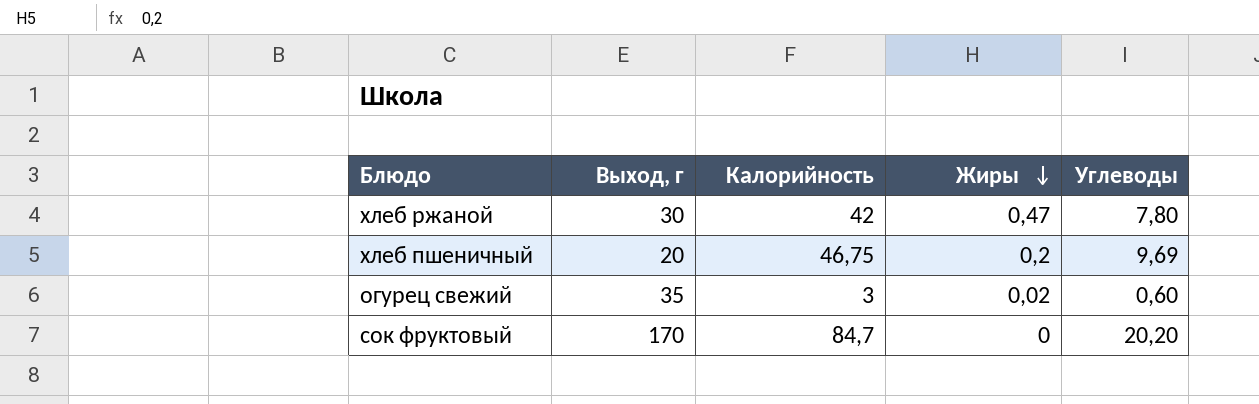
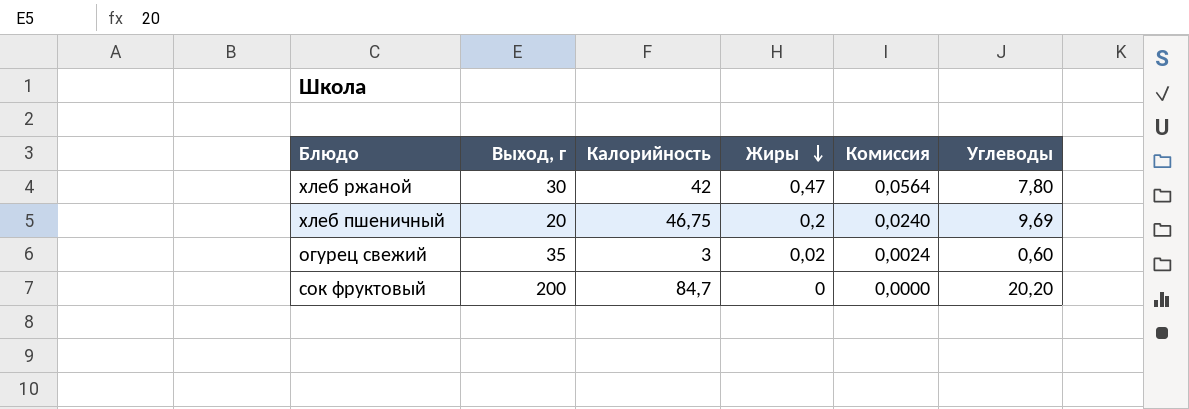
column Комиссия | formula: none -> [Жиры] * 0,12
сок фруктовый | Выход, г: 170 -> 200

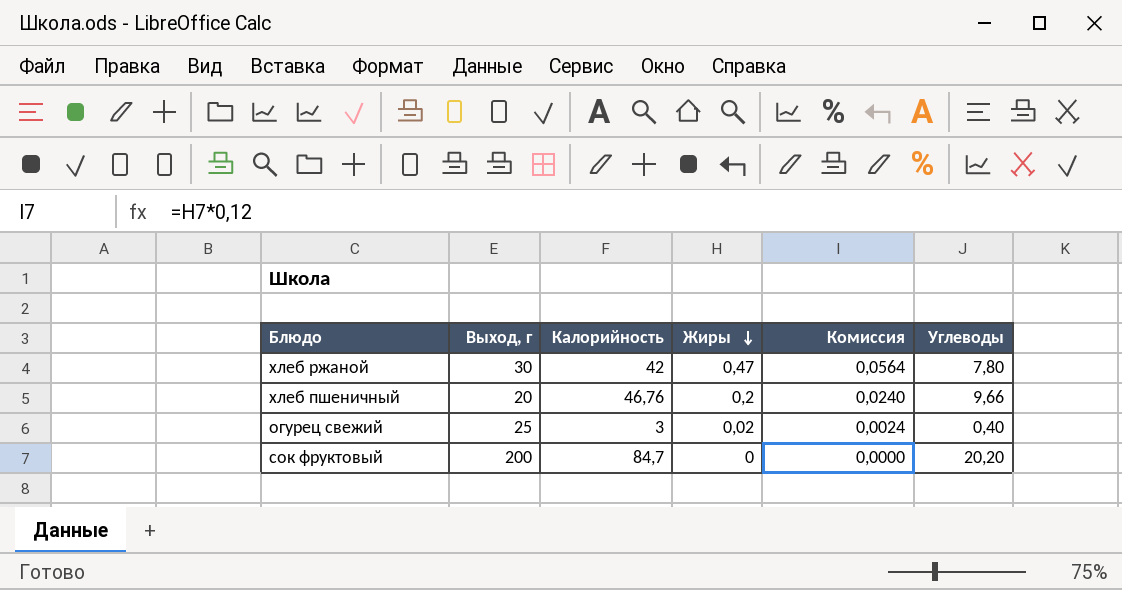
хлеб пшеничный | Калорийность: 46,75 -> 46,76
хлеб пшеничный | Углеводы: 9,69 -> 9,66
огурец свежий | Выход, г: 35 -> 25
огурец свежий | Углеводы: 0,60 -> 0,40

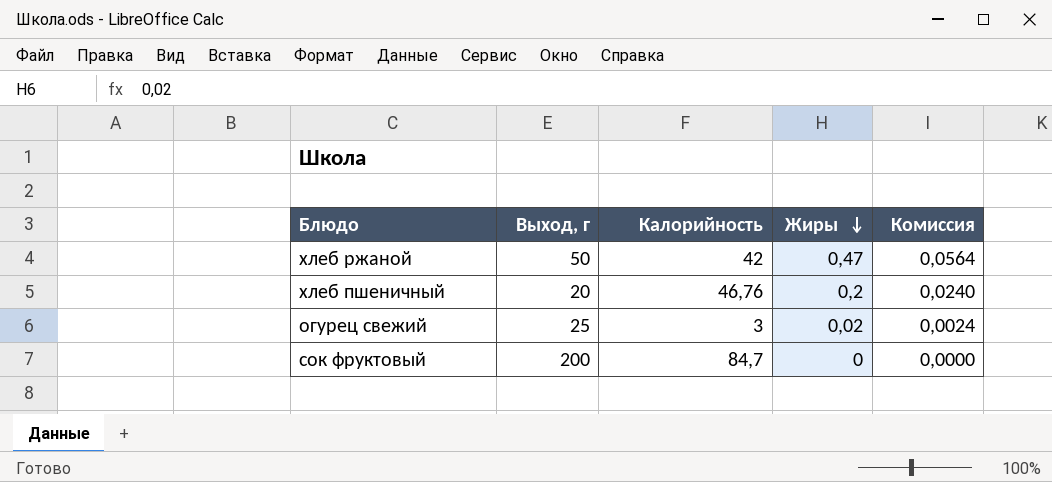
column Углеводы | position: 6 -> none
хлеб ржаной | Выход, г: 30 -> 50

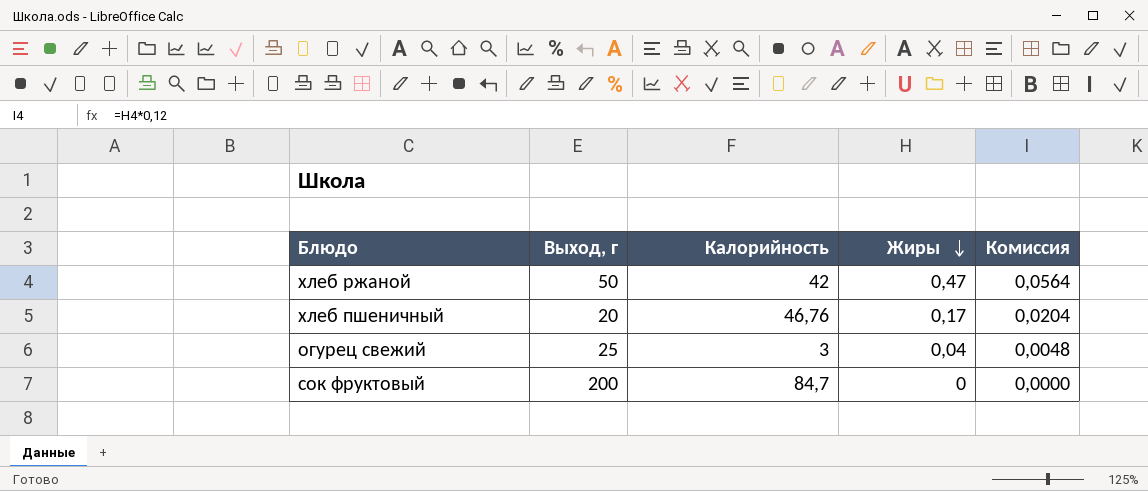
хлеб пшеничный | Жиры: 0,2 -> 0,17
хлеб пшеничный | Комиссия: 0,0240 -> 0,0204
огурец свежий | Жиры: 0,02 -> 0,04
огурец свежий | Комиссия: 0,0024 -> 0,0048

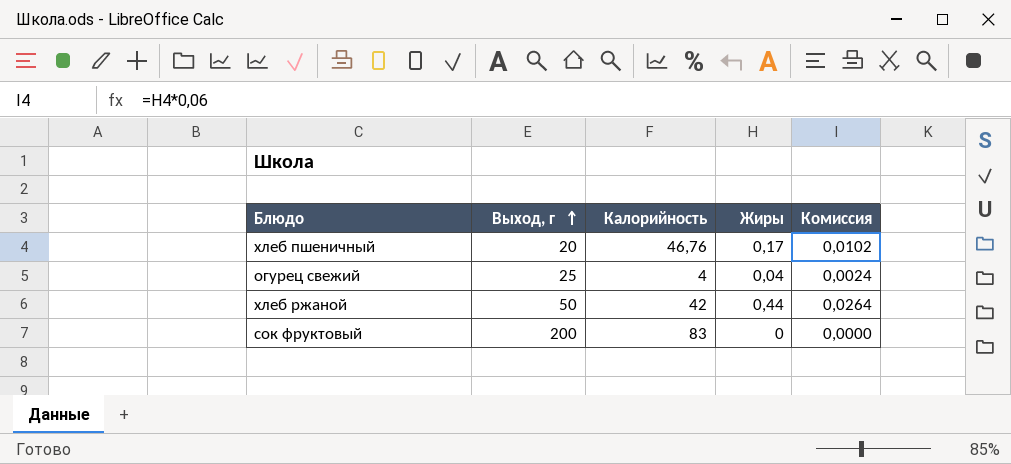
row order: Жиры descending -> Выход, г ascending
column Комиссия | formula: [Жиры] * 0,12 -> [Жиры] * 0,06
огурец свежий | Калорийность: 3 -> 4
хлеб ржаной | Жиры: 0,47 -> 0,44
сок фруктовый | Калорийность: 84,7 -> 83

